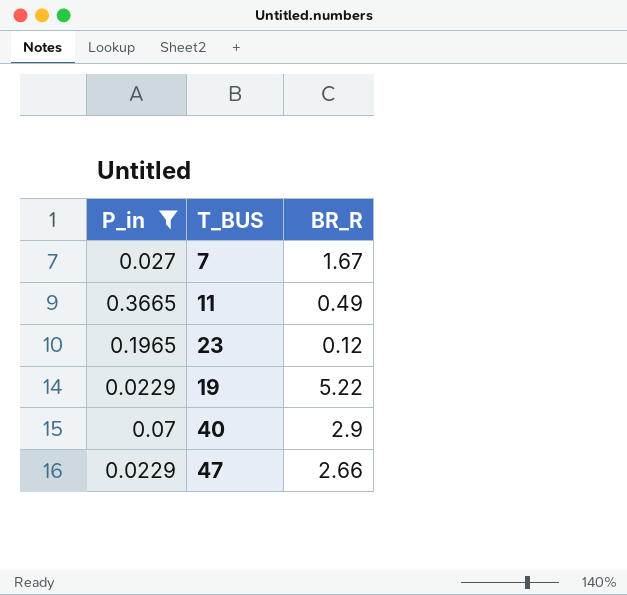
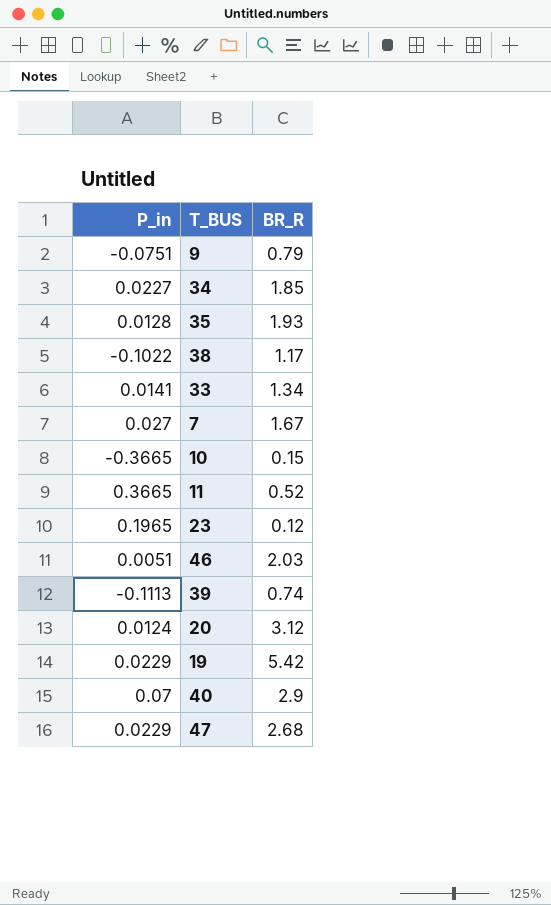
filter: P_in >= 0.0229 -> none
11 | BR_R: 0.49 -> 0.52
19 | BR_R: 5.22 -> 5.42
47 | BR_R: 2.66 -> 2.68

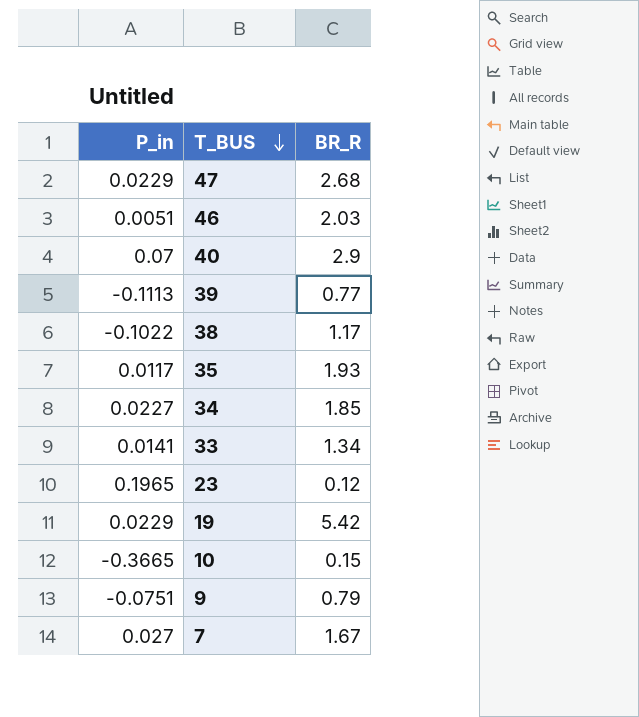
row order: none -> T_BUS descending
row 11: 0.3665 | 0.52 -> none
row 20: 0.0124 | 3.12 -> none
39 | BR_R: 0.74 -> 0.77
35 | P_in: 0.0128 -> 0.0117

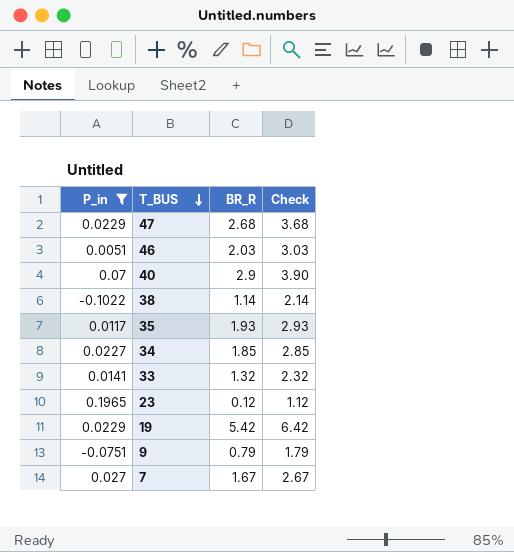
filter: none -> P_in >= -0.1022
column Check | formula: none -> [BR_R] + 1
38 | BR_R: 1.17 -> 1.14
33 | BR_R: 1.34 -> 1.32

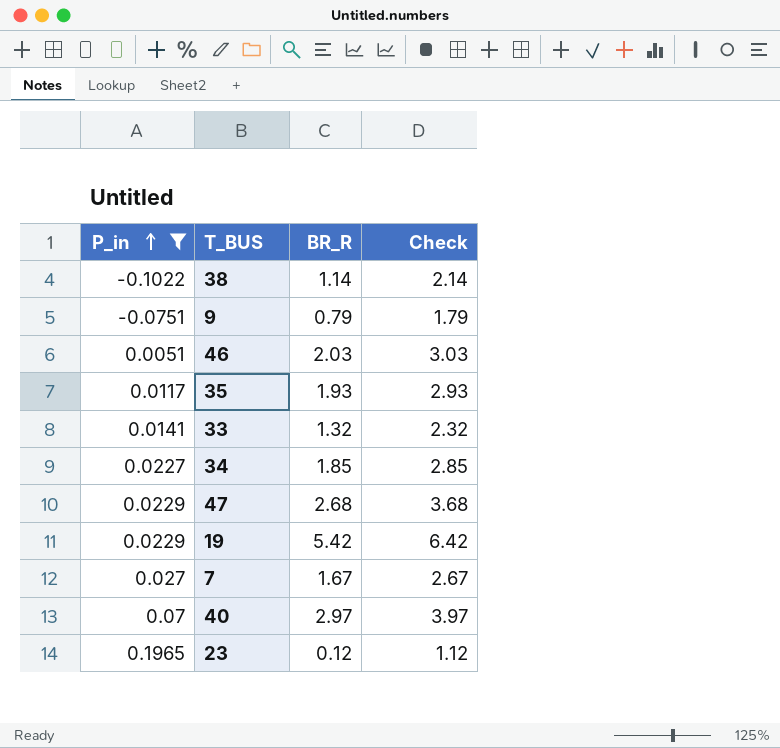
row order: T_BUS descending -> P_in ascending
40 | BR_R: 2.9 -> 2.97
40 | Check: 3.90 -> 3.97

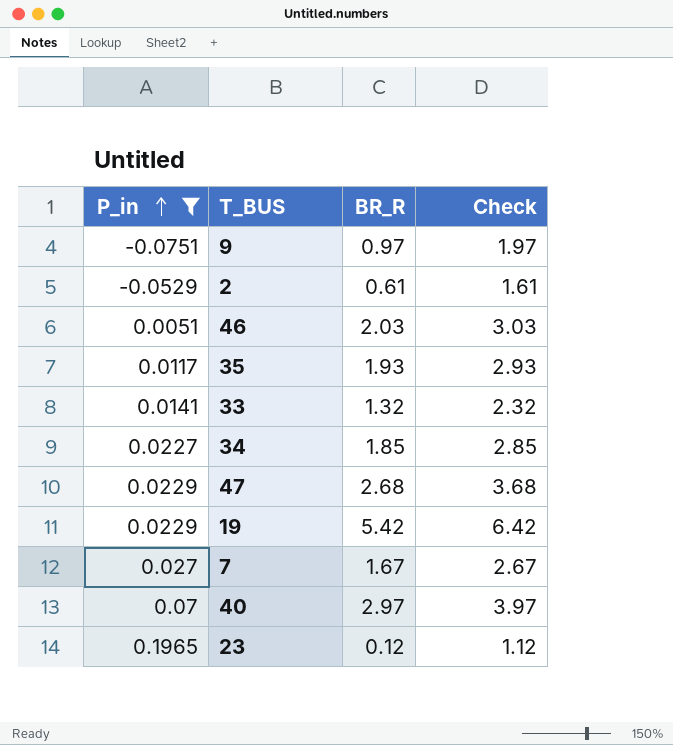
row 38: -0.1022 | 1.14 | 2.14 -> none
9 | BR_R: 0.79 -> 0.97
9 | Check: 1.79 -> 1.97
row 2: none -> -0.0529 | 0.61 | 1.61

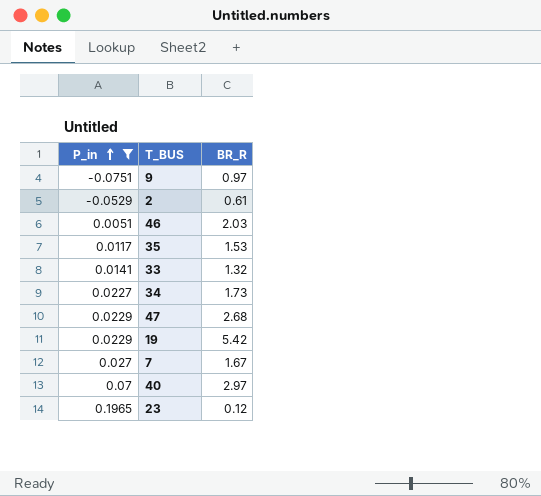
column Check | formula: [BR_R] + 1 -> none
35 | BR_R: 1.93 -> 1.53
34 | BR_R: 1.85 -> 1.73

